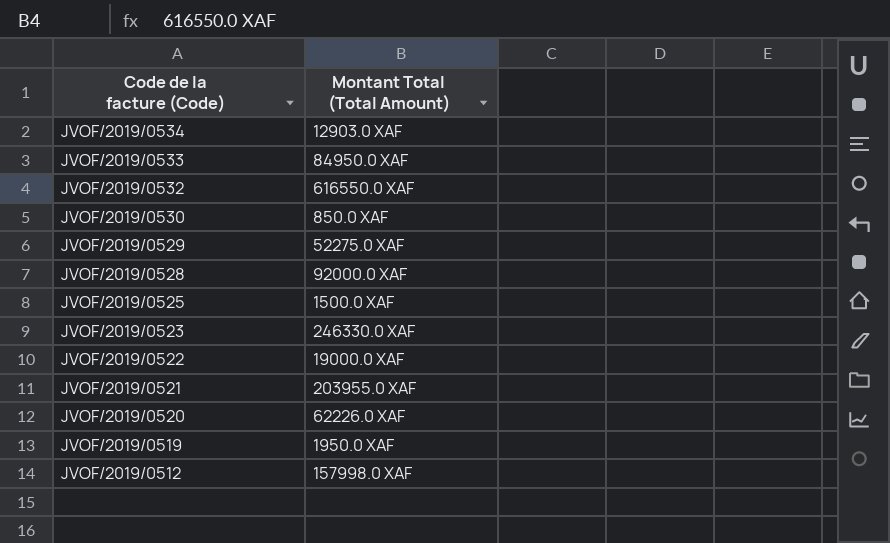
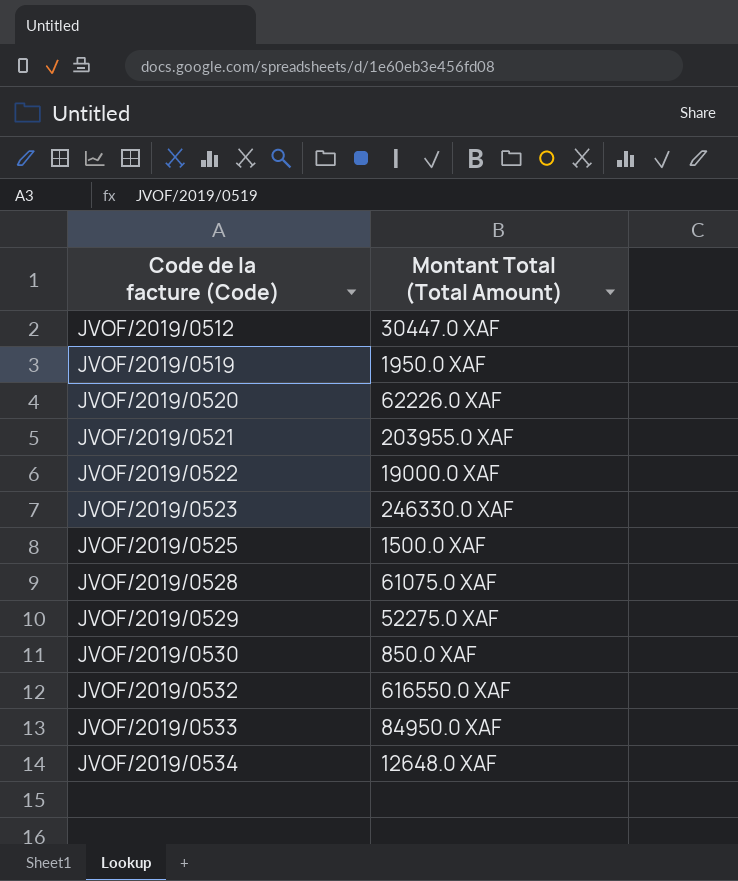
row order: Code de la facture (Code) descending -> Code de la facture (Code) ascending
JVOF/2019/0512 | Montant Total (Total Amount): 157998.0 XAF -> 30447.0 XAF
JVOF/2019/0528 | Montant Total (Total Amount): 92000.0 XAF -> 61075.0 XAF
JVOF/2019/0534 | Montant Total (Total Amount): 12903.0 XAF -> 12648.0 XAF

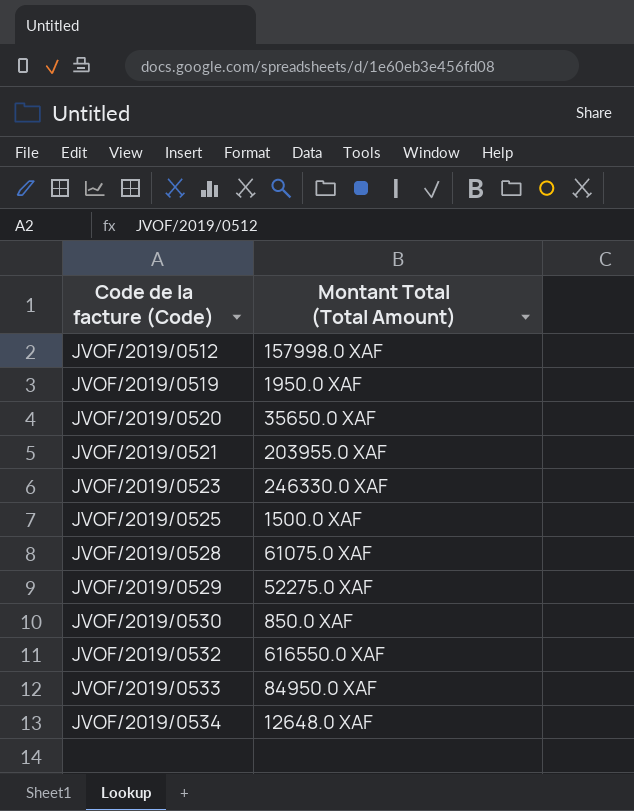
row JVOF/2019/0522: 19000.0 XAF -> none
JVOF/2019/0512 | Montant Total (Total Amount): 30447.0 XAF -> 157998.0 XAF
JVOF/2019/0520 | Montant Total (Total Amount): 62226.0 XAF -> 35650.0 XAF

